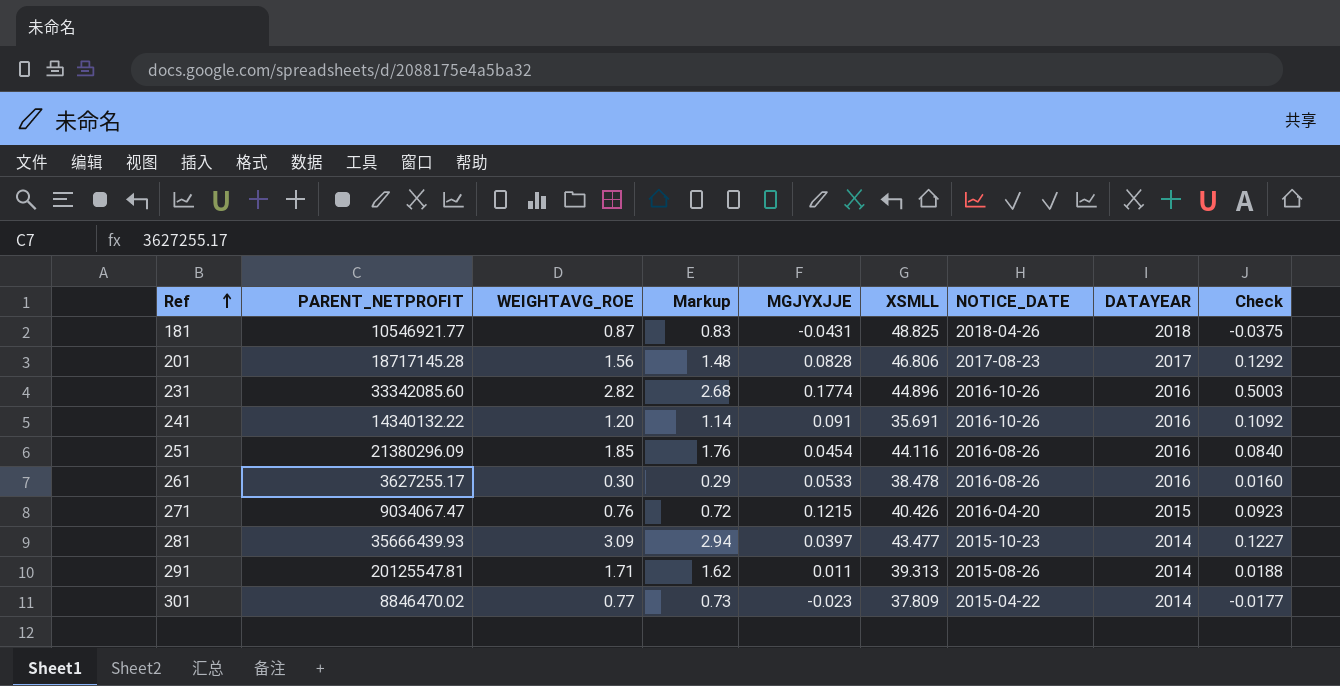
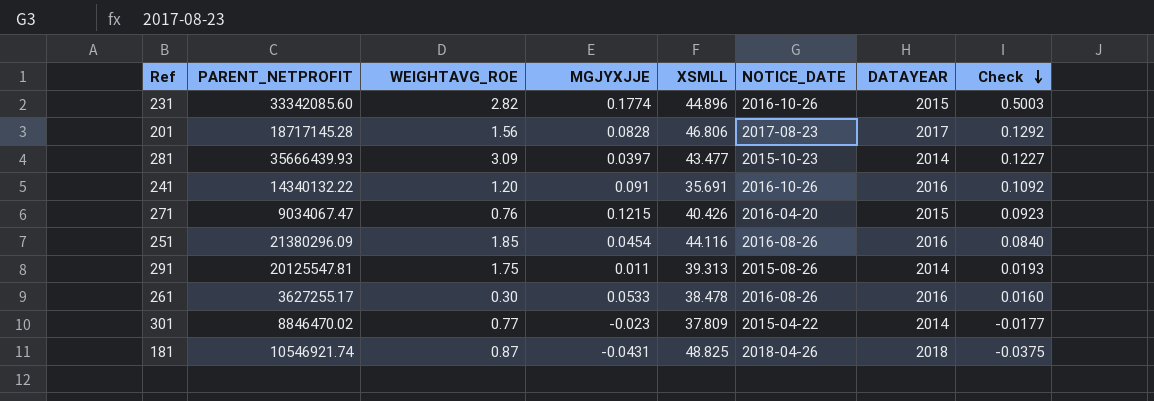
row order: Ref ascending -> Check descending
column Markup | formula: [WEIGHTAVG_ROE] * 0.95 -> none
231 | DATAYEAR: 2016 -> 2015
291 | WEIGHTAVG_ROE: 1.71 -> 1.75
291 | Check: 0.0188 -> 0.0193
181 | PARENT_NETPROFIT: 10546921.77 -> 10546921.74

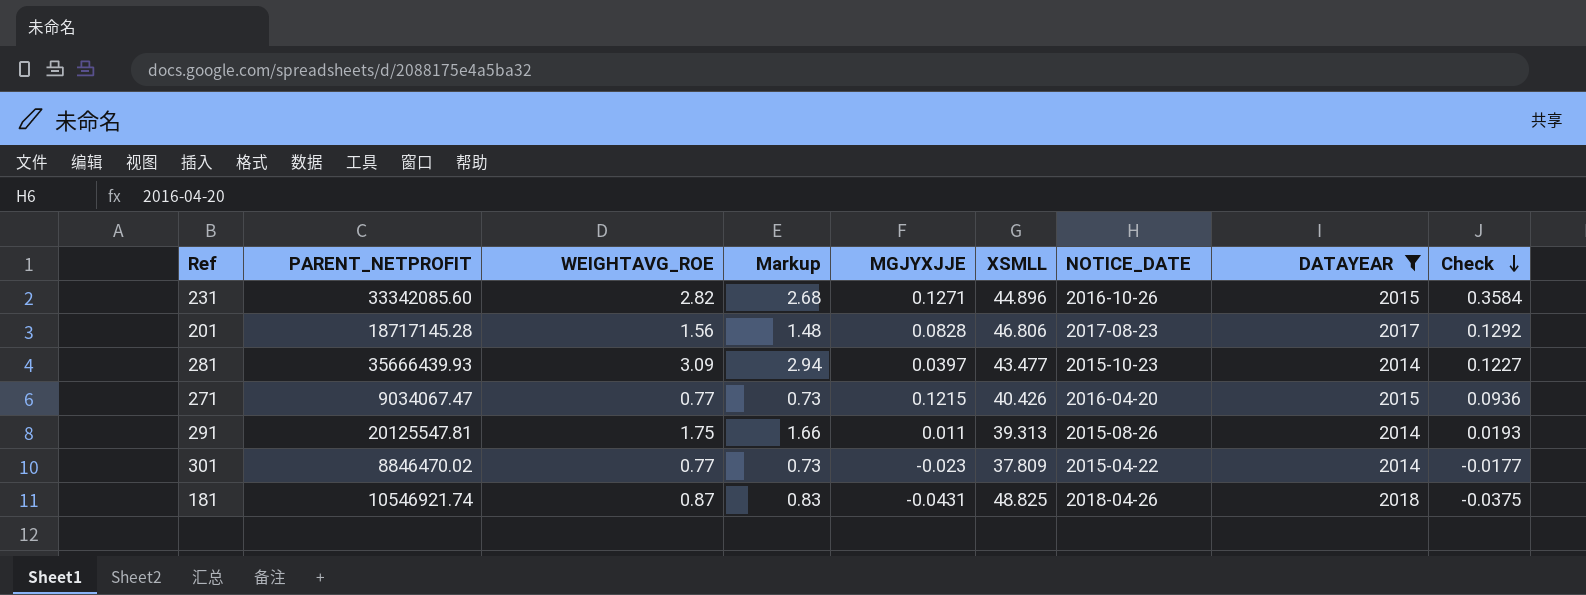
filter: none -> DATAYEAR != 2016
column Markup | formula: none -> [WEIGHTAVG_ROE] * 0.95
231 | MGJYXJJE: 0.1774 -> 0.1271
231 | Check: 0.5003 -> 0.3584
271 | WEIGHTAVG_ROE: 0.76 -> 0.77
271 | Check: 0.0923 -> 0.0936

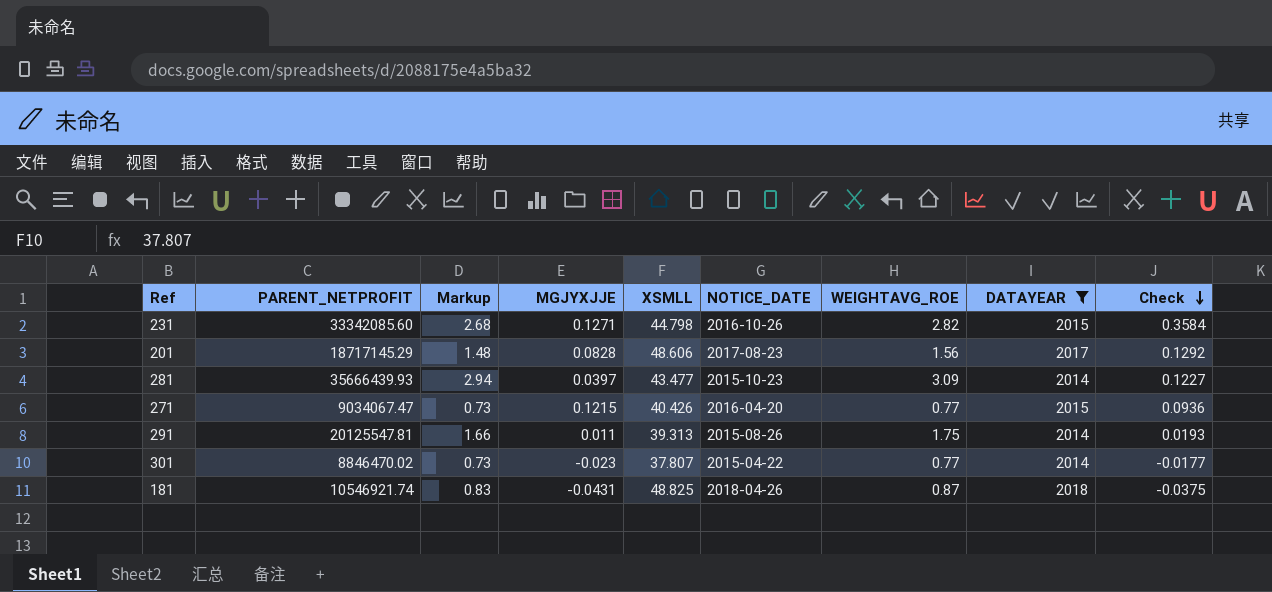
column WEIGHTAVG_ROE | position: 3 -> 7
231 | XSMLL: 44.896 -> 44.798
201 | PARENT_NETPROFIT: 18717145.28 -> 18717145.29
201 | XSMLL: 46.806 -> 48.606
301 | XSMLL: 37.809 -> 37.807

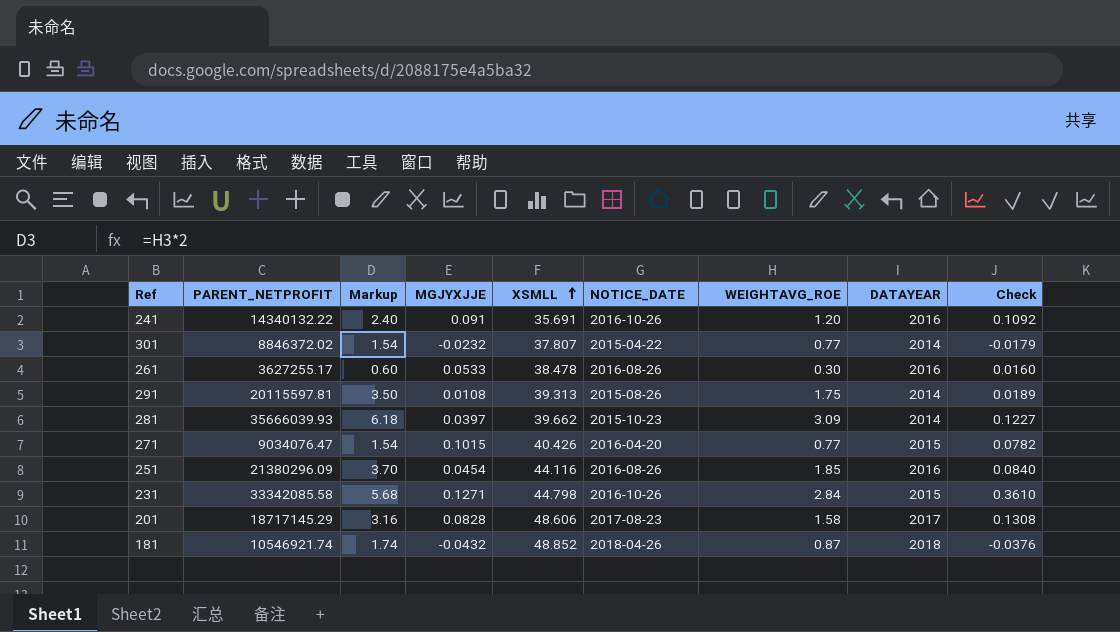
filter: DATAYEAR != 2016 -> none
row order: Check descending -> XSMLL ascending
column Markup | formula: [WEIGHTAVG_ROE] * 0.95 -> [WEIGHTAVG_ROE] * 2
301 | PARENT_NETPROFIT: 8846470.02 -> 8846372.02
301 | MGJYXJJE: -0.023 -> -0.0232
301 | Check: -0.0177 -> -0.0179
291 | PARENT_NETPROFIT: 20125547.81 -> 20115597.81
291 | MGJYXJJE: 0.011 -> 0.0108
291 | Check: 0.0193 -> 0.0189
281 | PARENT_NETPROFIT: 35666439.93 -> 35666039.93
281 | XSMLL: 43.477 -> 39.662
271 | PARENT_NETPROFIT: 9034067.47 -> 9034076.47
271 | MGJYXJJE: 0.1215 -> 0.1015
271 | Check: 0.0936 -> 0.0782
231 | PARENT_NETPROFIT: 33342085.60 -> 33342085.58
231 | WEIGHTAVG_ROE: 2.82 -> 2.84
231 | Check: 0.3584 -> 0.3610
201 | WEIGHTAVG_ROE: 1.56 -> 1.58
201 | Check: 0.1292 -> 0.1308
181 | MGJYXJJE: -0.0431 -> -0.0432
181 | XSMLL: 48.825 -> 48.852
181 | Check: -0.0375 -> -0.0376

